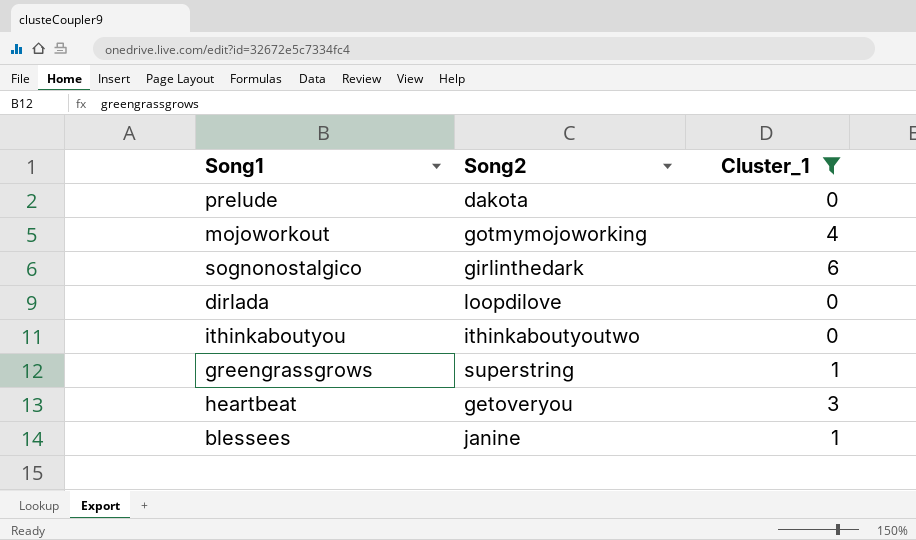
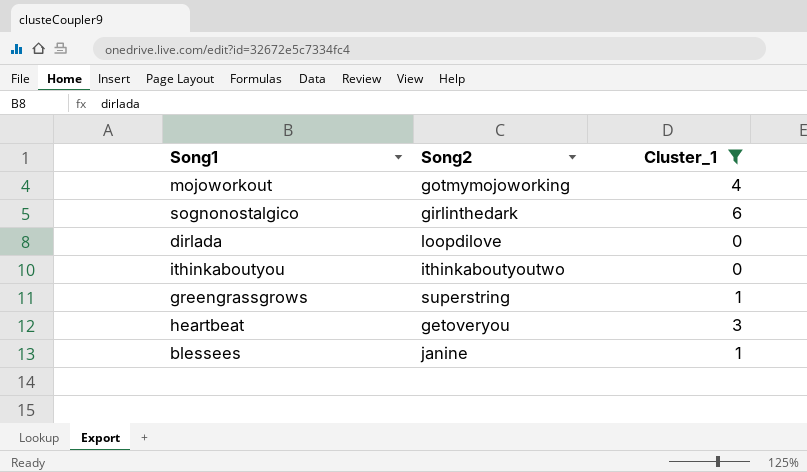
row prelude: dakota | 0 -> none

